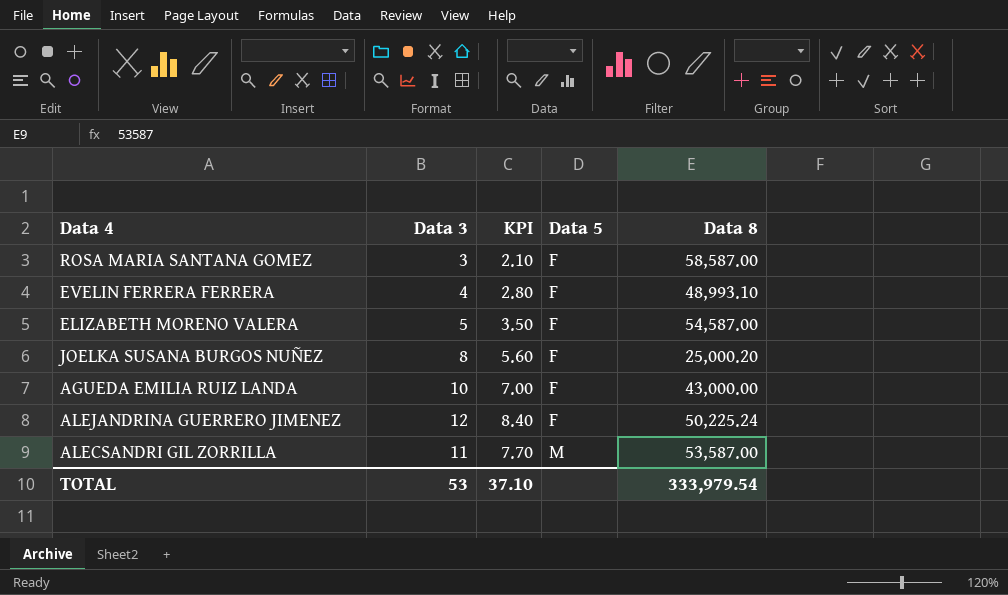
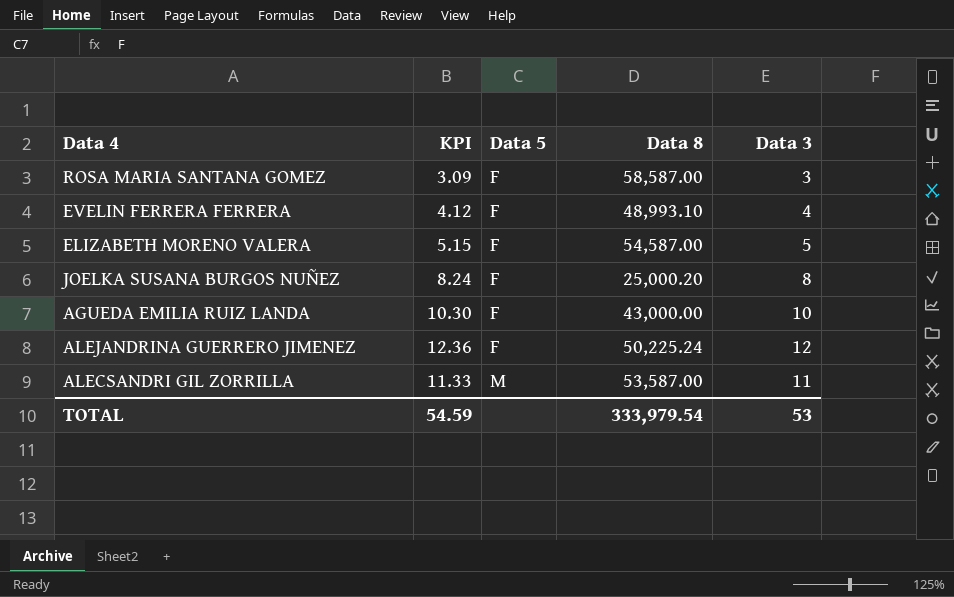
column KPI | formula: [Data 3] * 0.7 -> [Data 3] * 1.03
column Data 3 | position: 2 -> 5
TOTAL | KPI: 37.10 -> 54.59

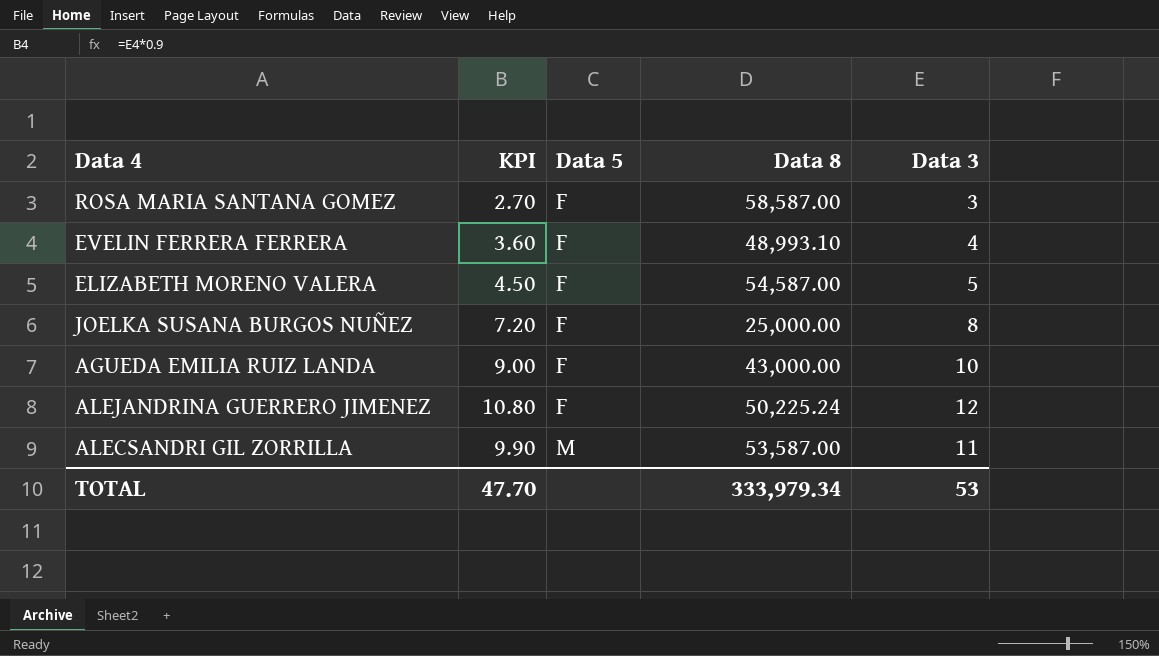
column KPI | formula: [Data 3] * 1.03 -> [Data 3] * 0.9
JOELKA SUSANA BURGOS NUÑEZ | Data 8: 25,000.20 -> 25,000.00
TOTAL | KPI: 54.59 -> 47.70
TOTAL | Data 8: 333,979.54 -> 333,979.34

